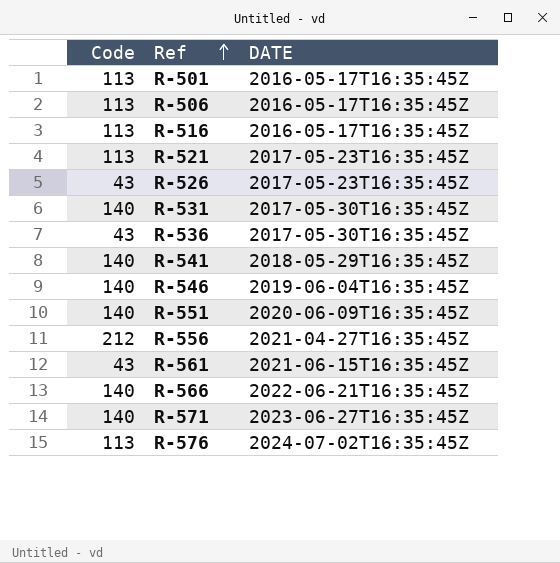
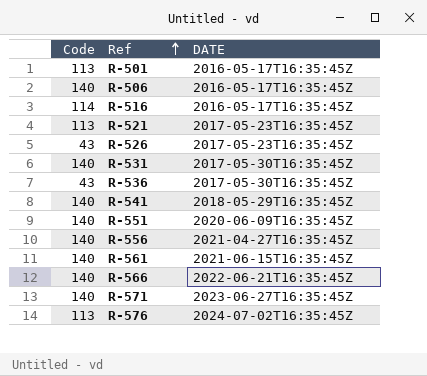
row R-546: 140 | 2019-06-04T16:35:45Z -> none
R-506 | Code: 113 -> 140
R-516 | Code: 113 -> 114
R-556 | Code: 212 -> 140
R-561 | Code: 43 -> 140

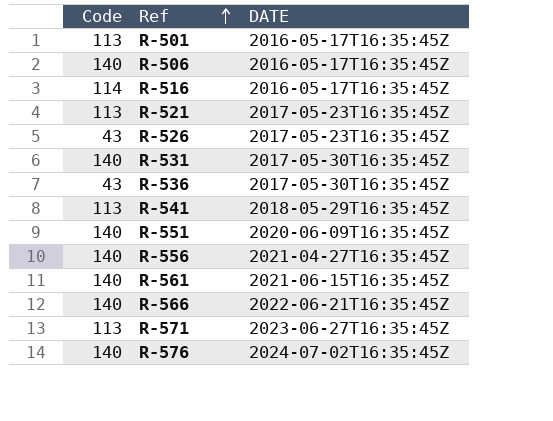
R-541 | Code: 140 -> 113
R-571 | Code: 140 -> 113
R-576 | Code: 113 -> 140

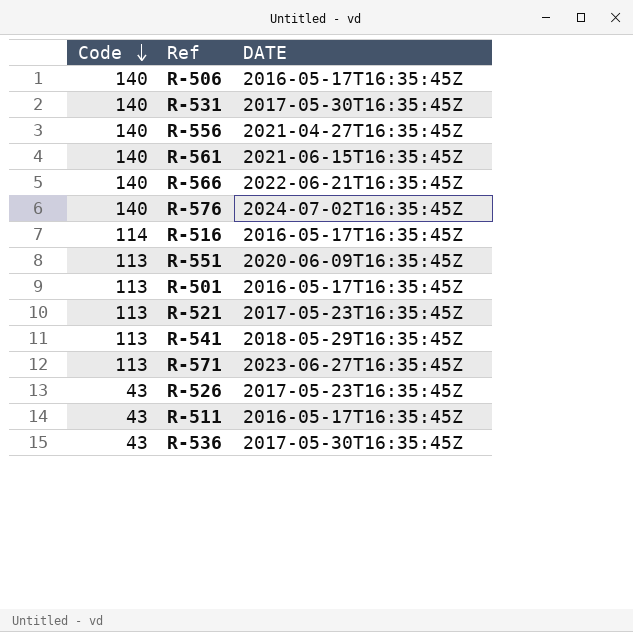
row order: Ref ascending -> Code descending
R-551 | Code: 140 -> 113
row R-511: none -> 43 | 2016-05-17T16:35:45Z

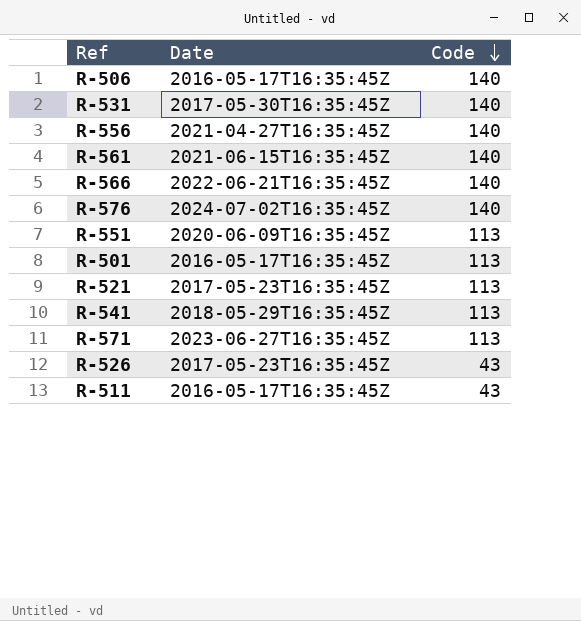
column name: DATE -> Date
column Code | position: 1 -> 3
row R-516: 114 | 2016-05-17T16:35:45Z -> none
row R-536: 43 | 2017-05-30T16:35:45Z -> none

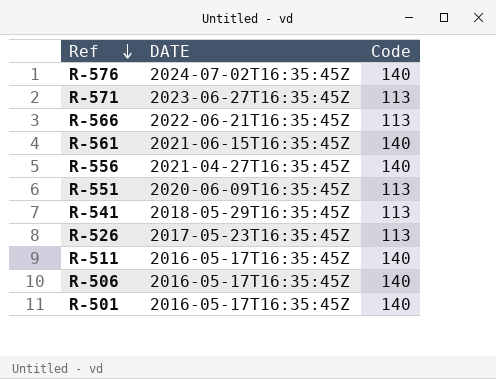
row order: Code descending -> Ref descending
column name: Date -> DATE
row R-531: 2017-05-30T16:35:45Z | 140 -> none
row R-521: 2017-05-23T16:35:45Z | 113 -> none
R-566 | Code: 140 -> 113
R-526 | Code: 43 -> 113
R-511 | Code: 43 -> 140
R-501 | Code: 113 -> 140

